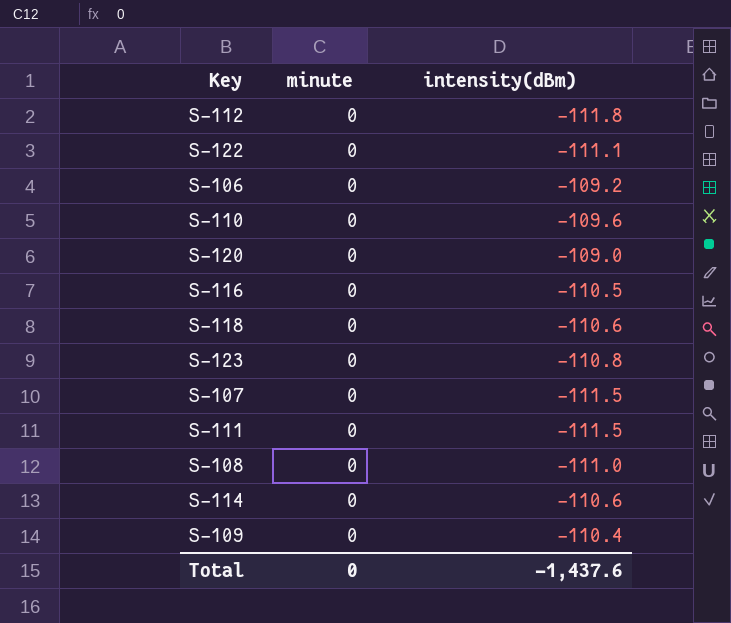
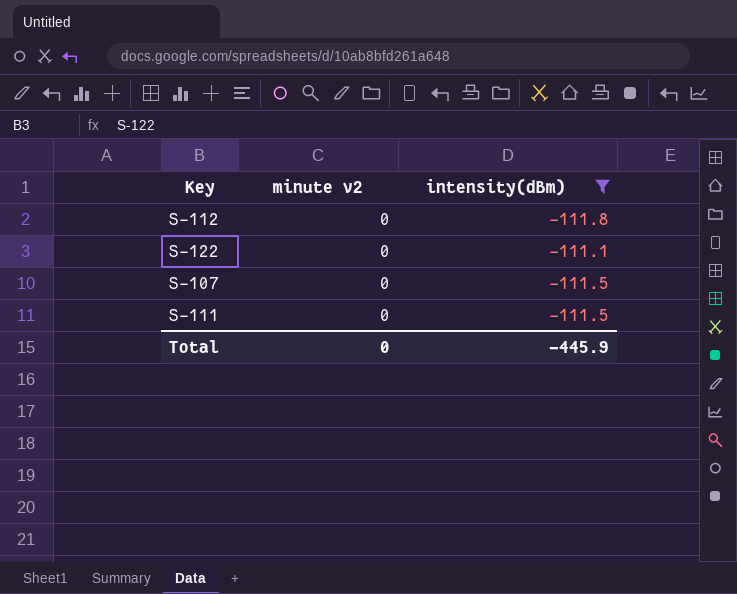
filter: none -> intensity(dBm) <= -111.1
column name: minute -> minute v2
Total | intensity(dBm): -1,437.6 -> -445.9

